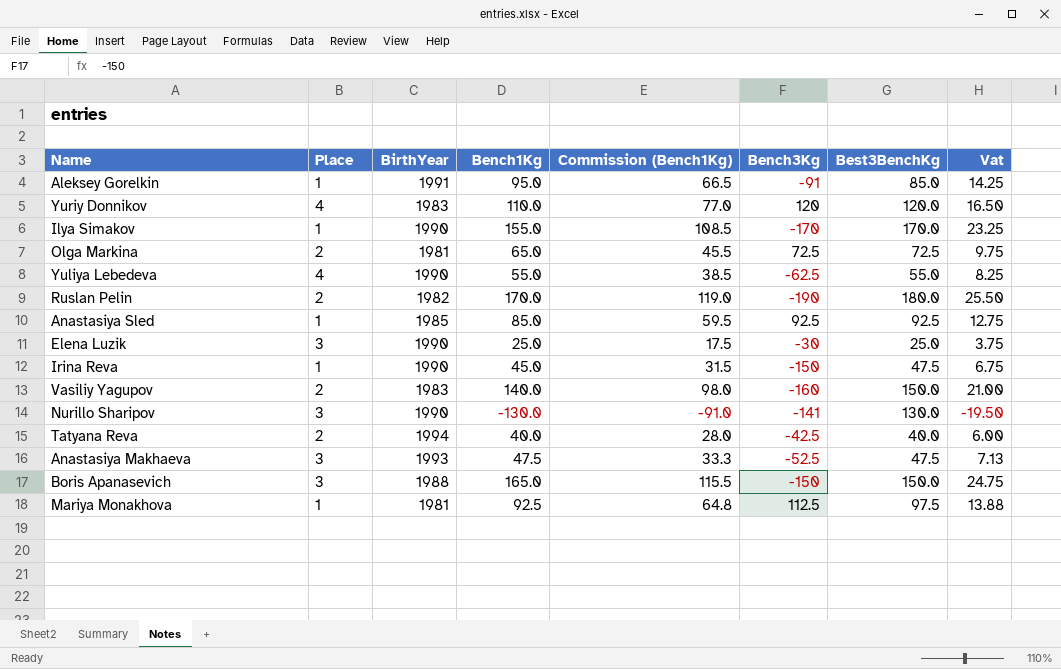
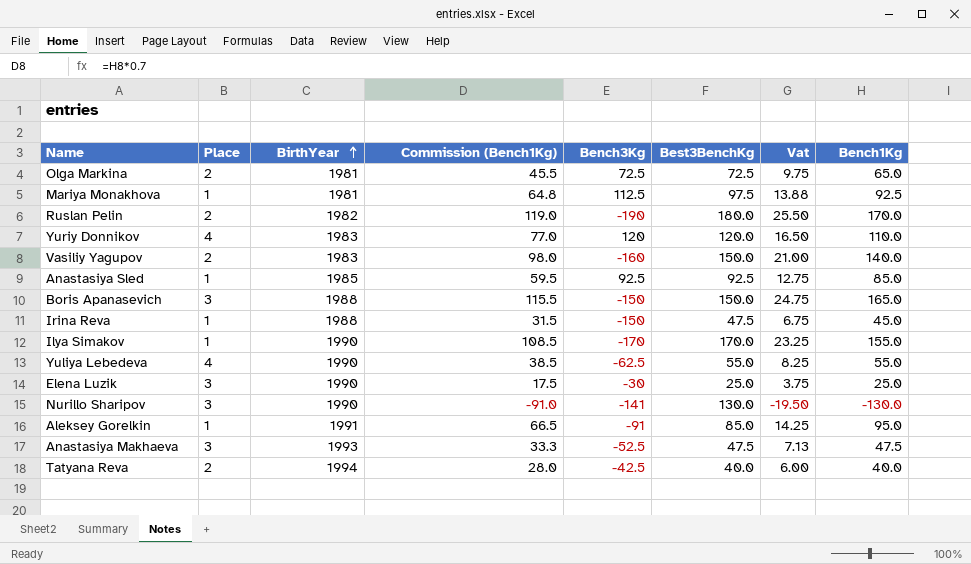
row order: none -> BirthYear ascending
column Bench1Kg | position: 4 -> 8
Irina Reva | BirthYear: 1990 -> 1988

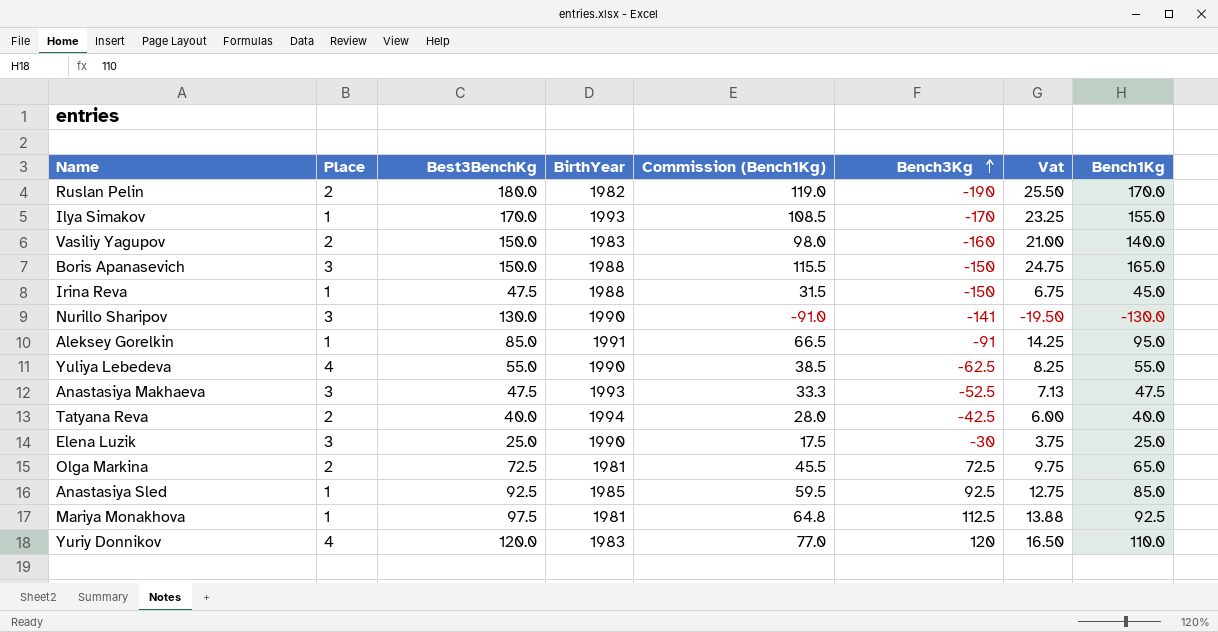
row order: BirthYear ascending -> Bench3Kg ascending
column Best3BenchKg | position: 6 -> 3
Ilya Simakov | BirthYear: 1990 -> 1993

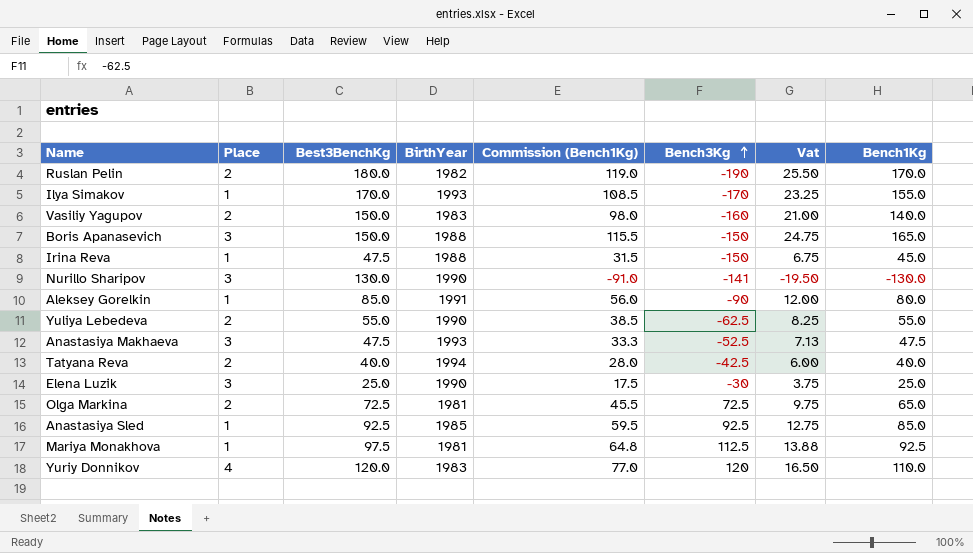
Aleksey Gorelkin | Commission (Bench1Kg): 66.5 -> 56.0
Aleksey Gorelkin | Bench3Kg: -91 -> -90
Aleksey Gorelkin | Vat: 14.25 -> 12.00
Aleksey Gorelkin | Bench1Kg: 95.0 -> 80.0
Yuliya Lebedeva | Place: 4 -> 2

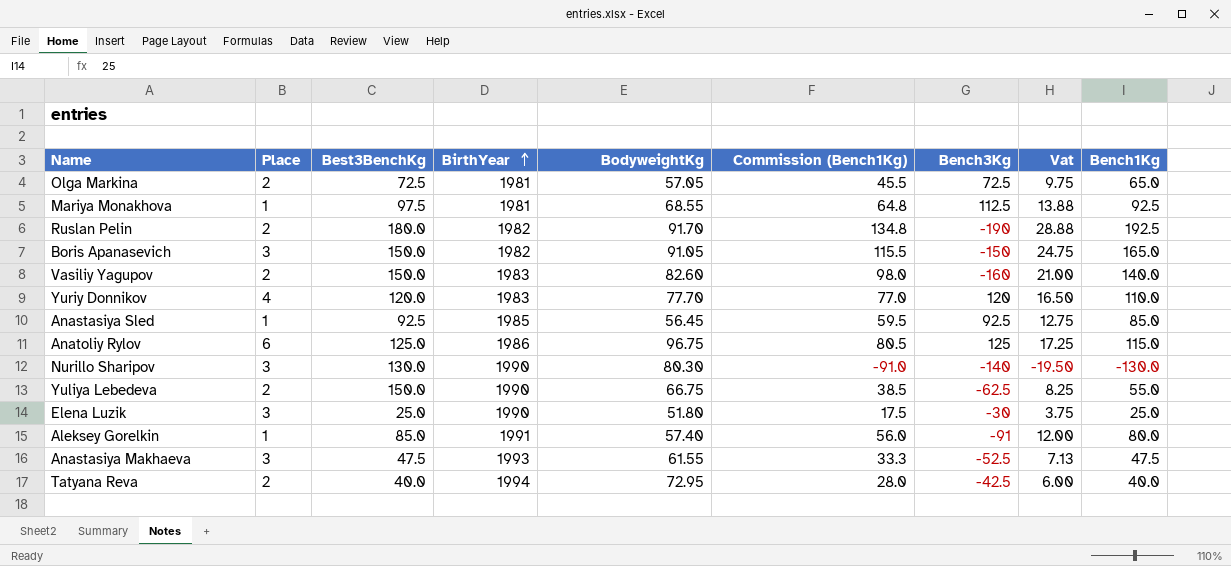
row order: Bench3Kg ascending -> BirthYear ascending
column BodyweightKg | position: none -> 5
row Ilya Simakov: 1 | 170.0 | 1993 | 108.5 | -170 | 23.25 | 155.0 -> none
row Irina Reva: 1 | 47.5 | 1988 | 31.5 | -150 | 6.75 | 45.0 -> none
Ruslan Pelin | Commission (Bench1Kg): 119.0 -> 134.8
Ruslan Pelin | Vat: 25.50 -> 28.88
Ruslan Pelin | Bench1Kg: 170.0 -> 192.5
Boris Apanasevich | BirthYear: 1988 -> 1982
row Anatoliy Rylov: none -> 6 | 125.0 | 1986 | 96.75 | 80.5 | 125 | 17.25 | 115.0
Nurillo Sharipov | Bench3Kg: -141 -> -140
Yuliya Lebedeva | Best3BenchKg: 55.0 -> 150.0
Aleksey Gorelkin | Bench3Kg: -90 -> -91

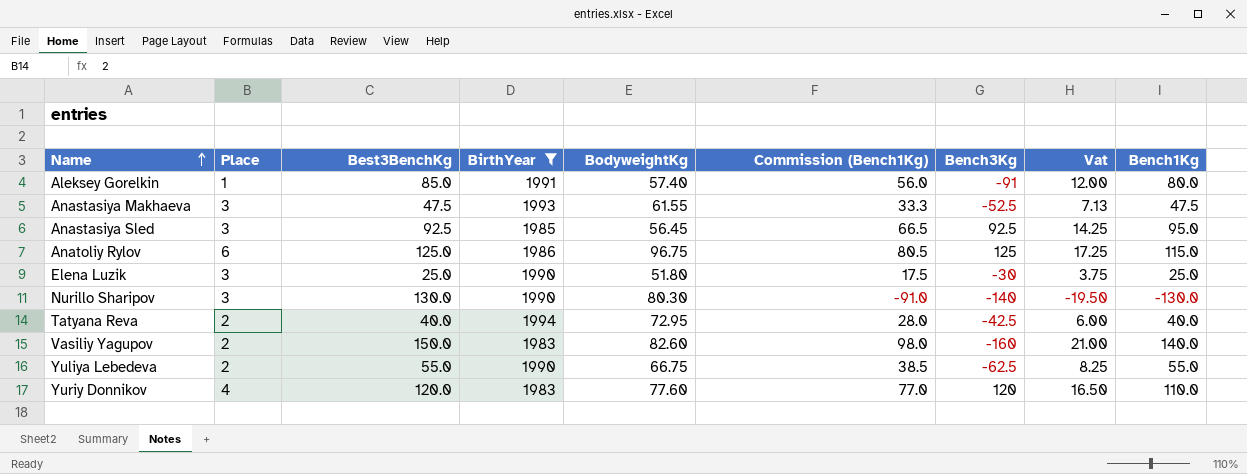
filter: none -> BirthYear >= 1983
row order: BirthYear ascending -> Name ascending
Anastasiya Sled | Place: 1 -> 3
Anastasiya Sled | Commission (Bench1Kg): 59.5 -> 66.5
Anastasiya Sled | Vat: 12.75 -> 14.25
Anastasiya Sled | Bench1Kg: 85.0 -> 95.0
Yuliya Lebedeva | Best3BenchKg: 150.0 -> 55.0
Yuriy Donnikov | BodyweightKg: 77.70 -> 77.60

